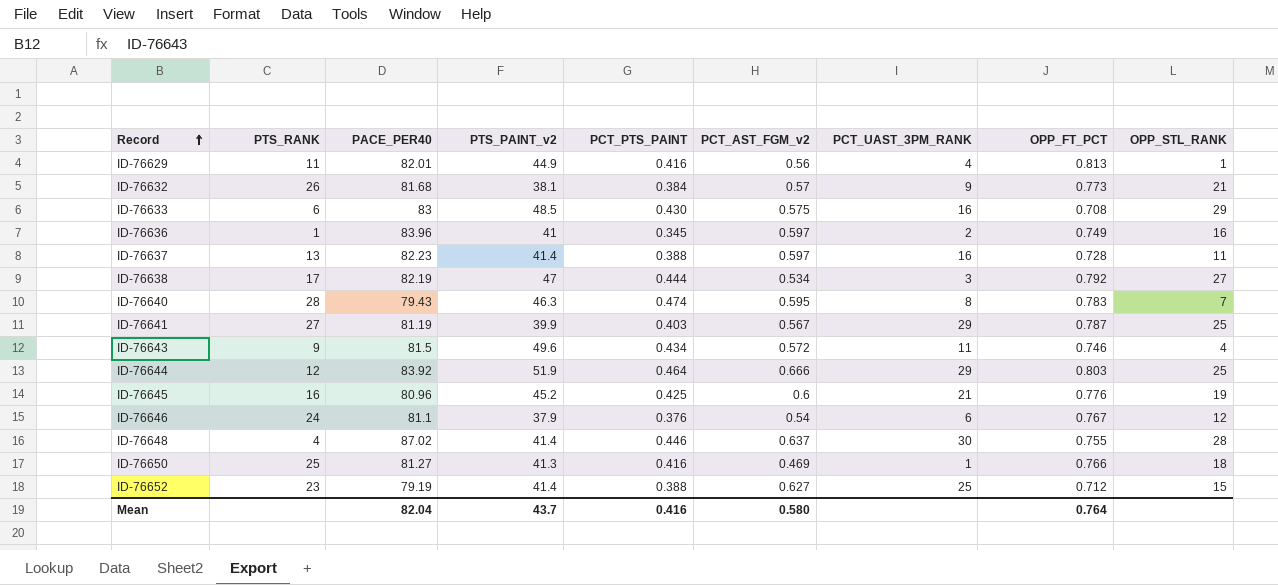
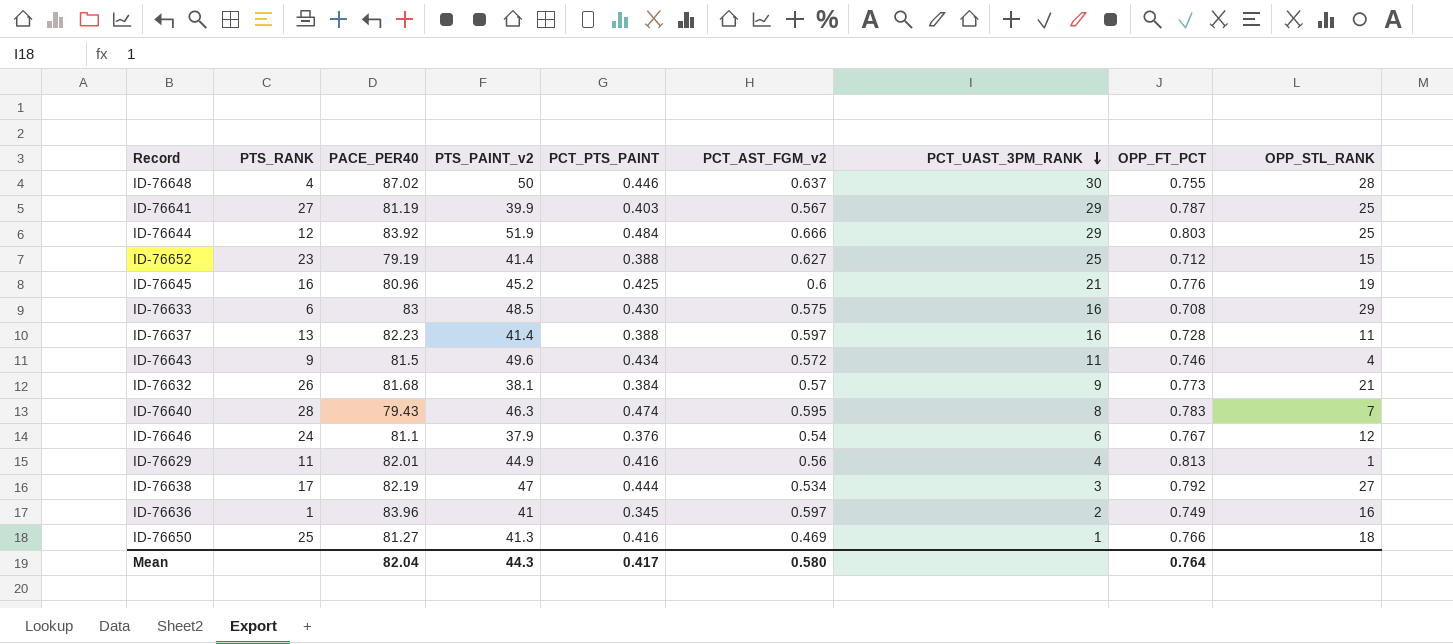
row order: Record ascending -> PCT_UAST_3PM_RANK descending
ID-76648 | PTS_PAINT_v2: 41.4 -> 50
ID-76644 | PCT_PTS_PAINT: 0.464 -> 0.484
Mean | PTS_PAINT_v2: 43.7 -> 44.3
Mean | PCT_PTS_PAINT: 0.416 -> 0.417

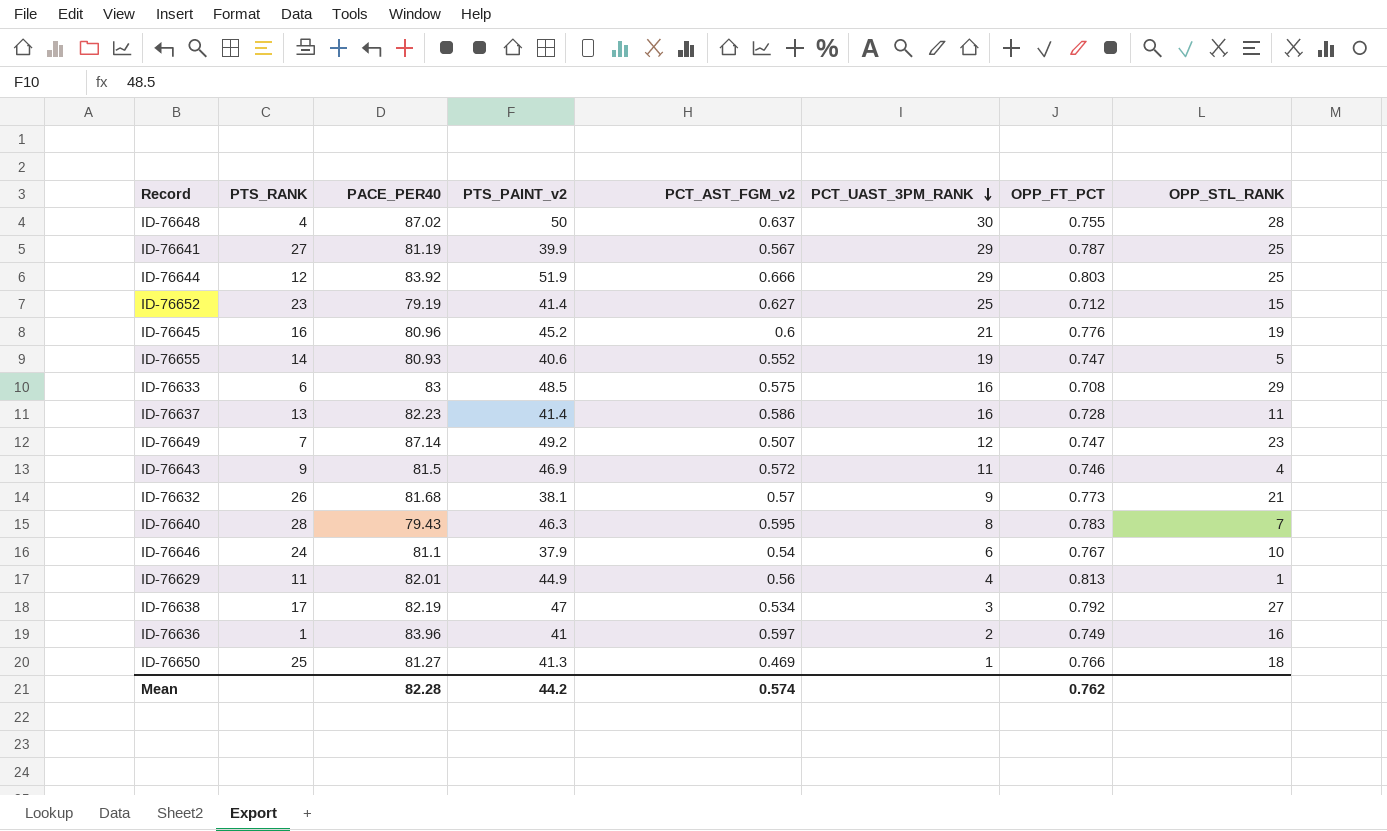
column PCT_PTS_PAINT | position: 5 -> none
row ID-76655: none -> 14 | 80.93 | 40.6 | 0.552 | 19 | 0.747 | 5
ID-76637 | PCT_AST_FGM_v2: 0.597 -> 0.586
row ID-76649: none -> 7 | 87.14 | 49.2 | 0.507 | 12 | 0.747 | 23
ID-76643 | PTS_PAINT_v2: 49.6 -> 46.9
ID-76646 | OPP_STL_RANK: 12 -> 10
Mean | PACE_PER40: 82.04 -> 82.28
Mean | PTS_PAINT_v2: 44.3 -> 44.2
Mean | PCT_AST_FGM_v2: 0.580 -> 0.574
Mean | OPP_FT_PCT: 0.764 -> 0.762

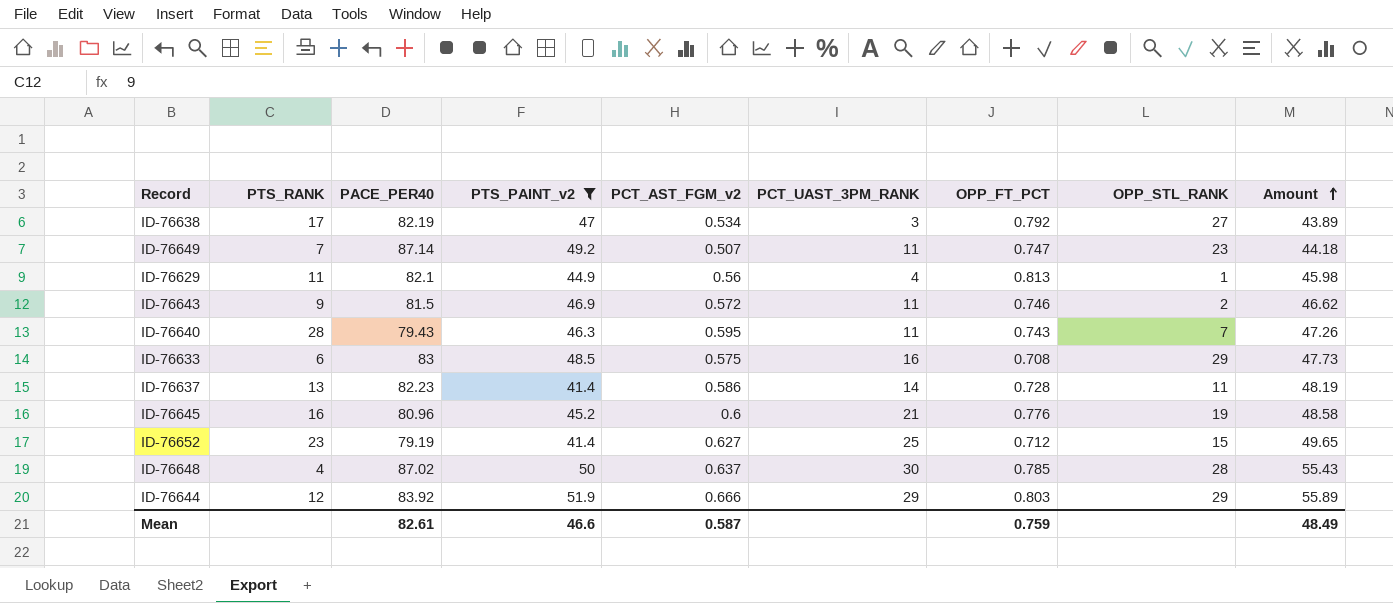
filter: none -> PTS_PAINT_v2 >= 41.4
row order: PCT_UAST_3PM_RANK descending -> Amount ascending
column Amount | formula: none -> [PACE_PER40] * [PCT_AST_FGM_v2]
ID-76649 | PCT_UAST_3PM_RANK: 12 -> 11
ID-76629 | PACE_PER40: 82.01 -> 82.1
ID-76643 | OPP_STL_RANK: 4 -> 2
ID-76640 | PCT_UAST_3PM_RANK: 8 -> 11
ID-76640 | OPP_FT_PCT: 0.783 -> 0.743
ID-76637 | PCT_UAST_3PM_RANK: 16 -> 14
ID-76648 | OPP_FT_PCT: 0.755 -> 0.785
ID-76644 | OPP_STL_RANK: 25 -> 29
Mean | PACE_PER40: 82.28 -> 82.61
Mean | PTS_PAINT_v2: 44.2 -> 46.6
Mean | PCT_AST_FGM_v2: 0.574 -> 0.587
Mean | OPP_FT_PCT: 0.762 -> 0.759

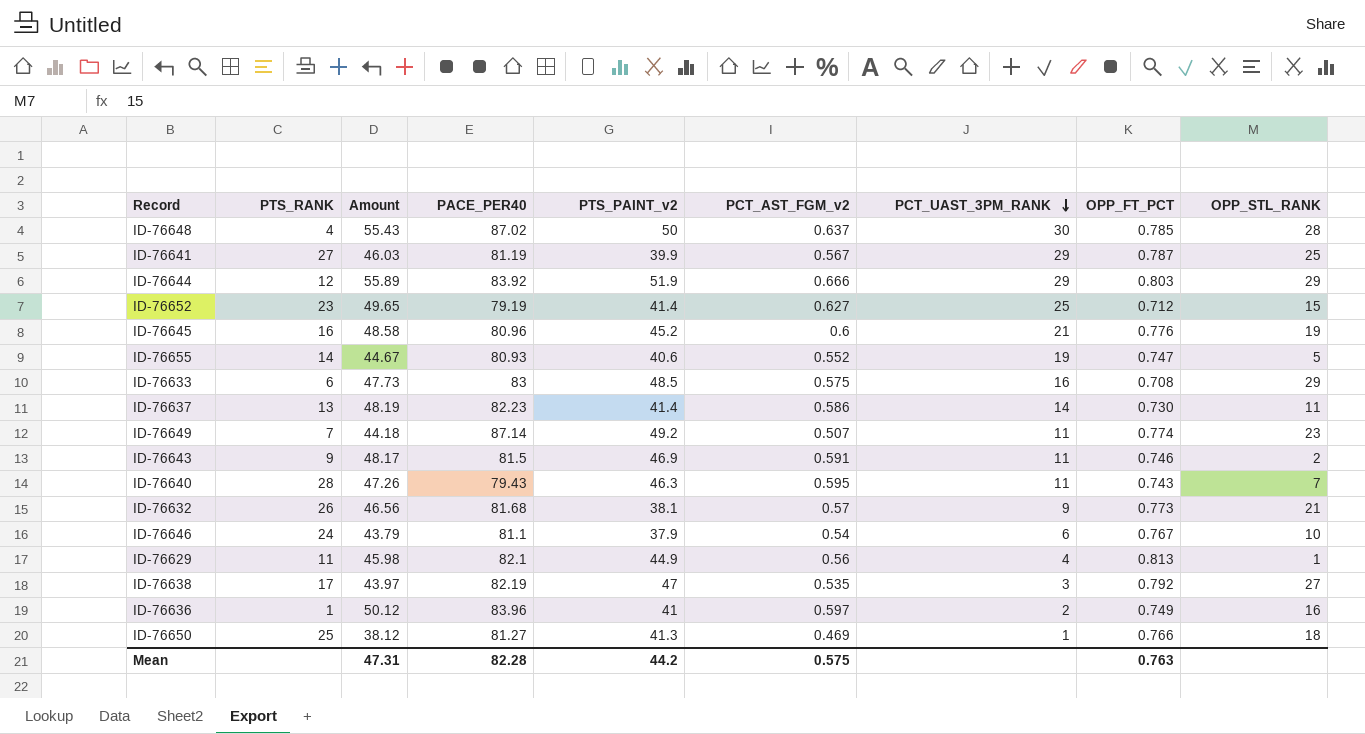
filter: PTS_PAINT_v2 >= 41.4 -> none
row order: Amount ascending -> PCT_UAST_3PM_RANK descending
column Amount | position: 9 -> 3
ID-76637 | OPP_FT_PCT: 0.728 -> 0.730
ID-76649 | OPP_FT_PCT: 0.747 -> 0.774
ID-76643 | Amount: 46.62 -> 48.17
ID-76643 | PCT_AST_FGM_v2: 0.572 -> 0.591
ID-76638 | Amount: 43.89 -> 43.97
ID-76638 | PCT_AST_FGM_v2: 0.534 -> 0.535
Mean | Amount: 48.49 -> 47.31
Mean | PACE_PER40: 82.61 -> 82.28
Mean | PTS_PAINT_v2: 46.6 -> 44.2
Mean | PCT_AST_FGM_v2: 0.587 -> 0.575
Mean | OPP_FT_PCT: 0.759 -> 0.763

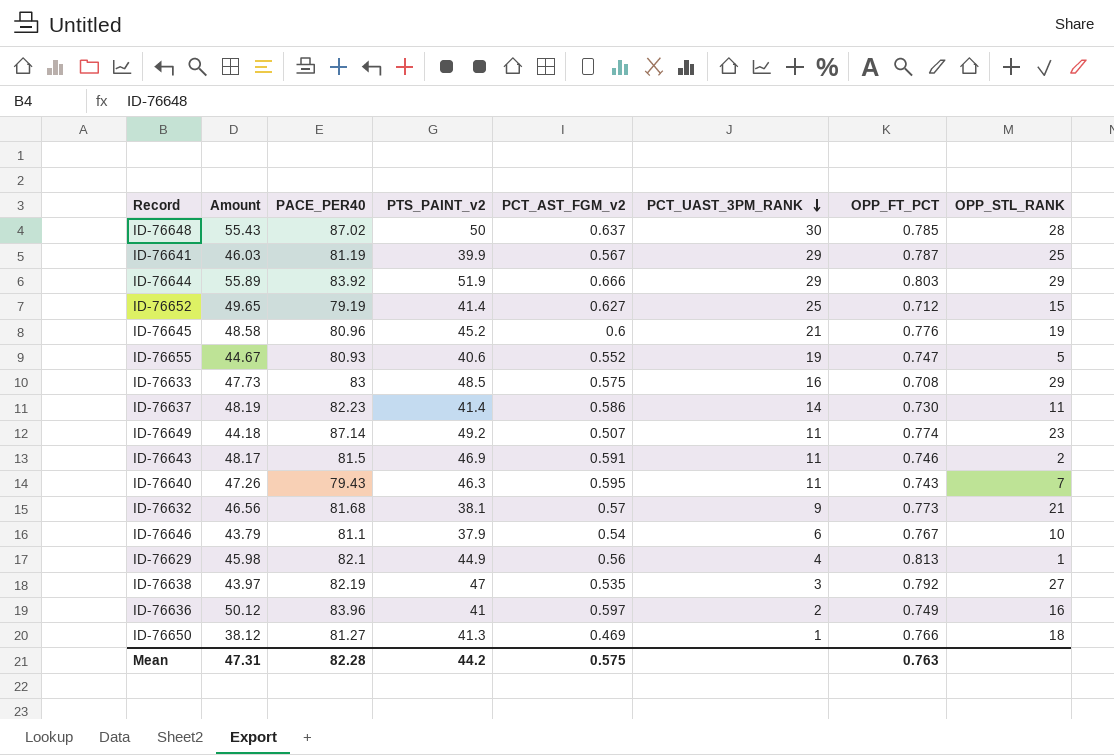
column PTS_RANK | position: 2 -> none

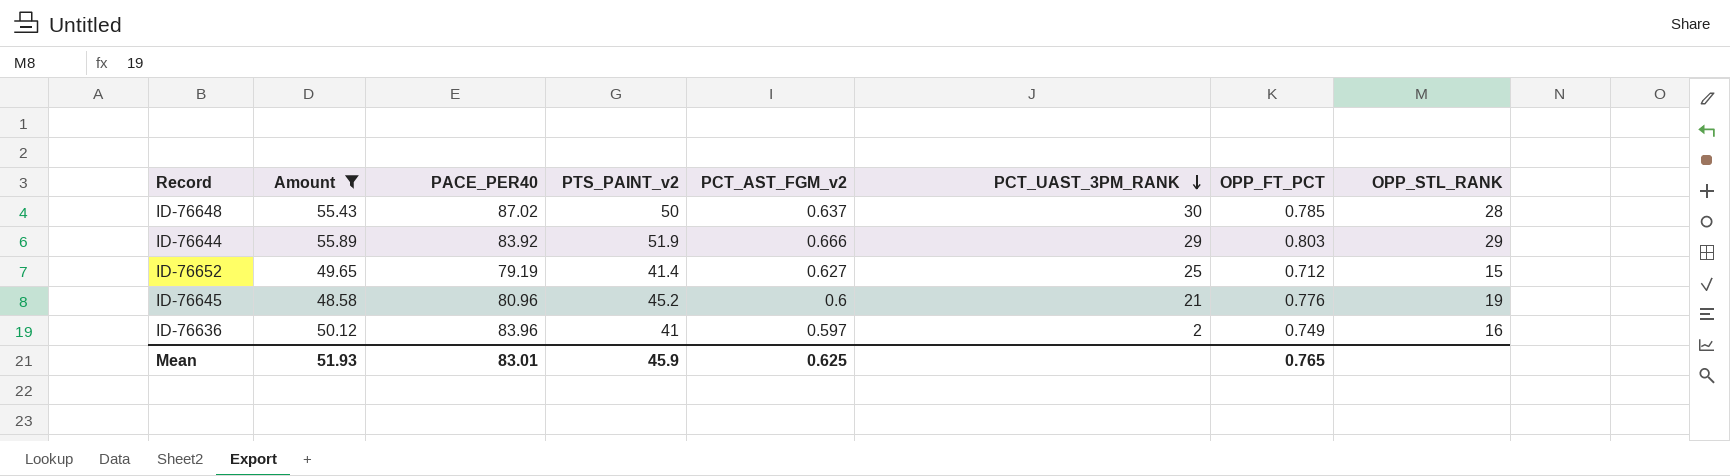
filter: none -> Amount >= 48.58
Mean | Amount: 47.31 -> 51.93
Mean | PACE_PER40: 82.28 -> 83.01
Mean | PTS_PAINT_v2: 44.2 -> 45.9
Mean | PCT_AST_FGM_v2: 0.575 -> 0.625
Mean | OPP_FT_PCT: 0.763 -> 0.765

